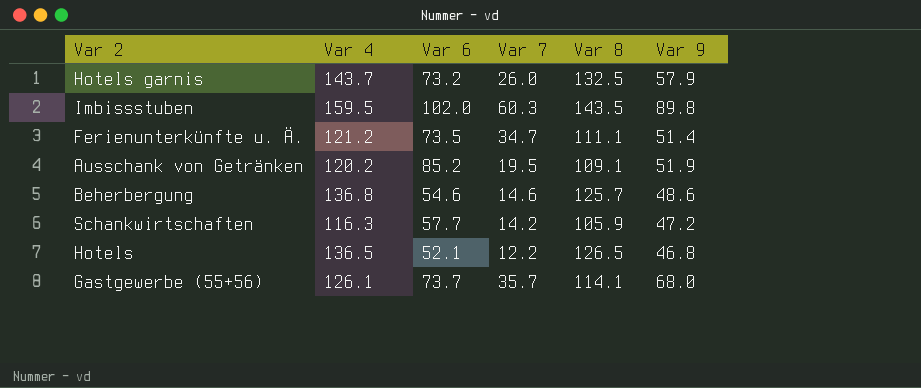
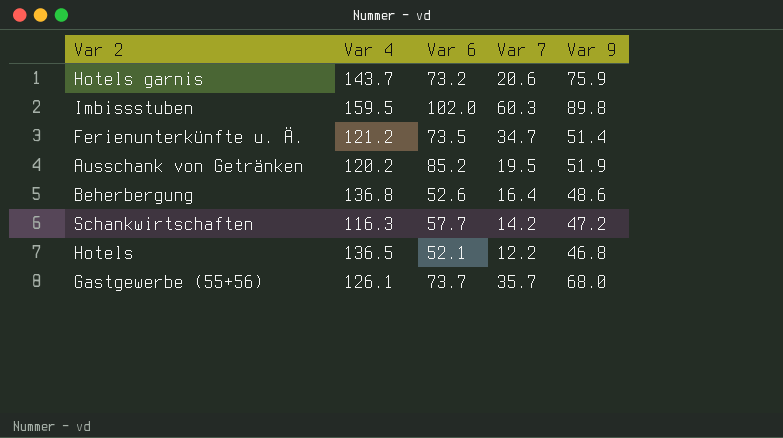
column Var 8 | position: 5 -> none
Hotels garnis | Var 7: 26.0 -> 20.6
Hotels garnis | Var 9: 57.9 -> 75.9
Beherbergung | Var 6: 54.6 -> 52.6
Beherbergung | Var 7: 14.6 -> 16.4

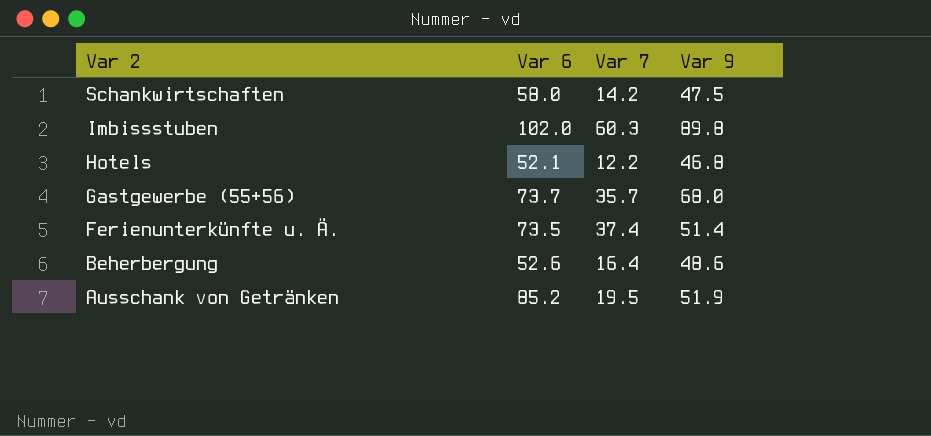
row order: none -> Var 2 descending
column Var 4 | position: 2 -> none
row Hotels garnis: 143.7 | 73.2 | 20.6 | 75.9 -> none
Schankwirtschaften | Var 6: 57.7 -> 58.0
Schankwirtschaften | Var 9: 47.2 -> 47.5
Ferienunterkünfte u. Ä. | Var 7: 34.7 -> 37.4

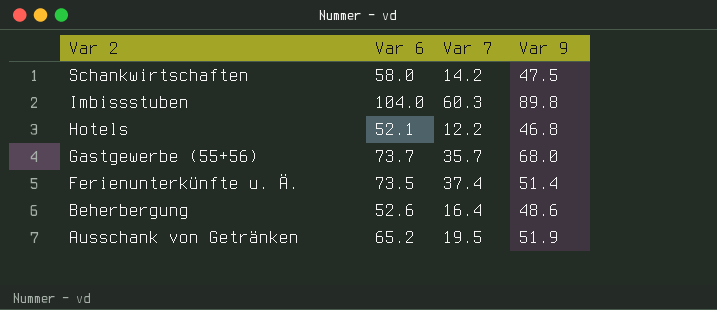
Imbissstuben | Var 6: 102.0 -> 104.0
Ausschank von Getränken | Var 6: 85.2 -> 65.2

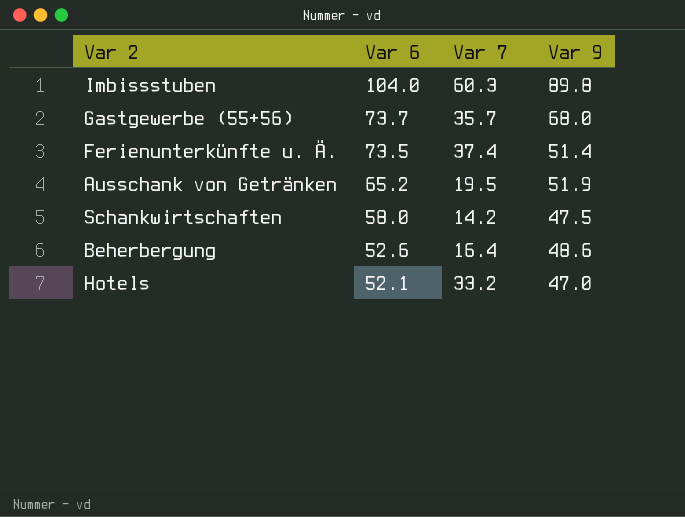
row order: Var 2 descending -> Var 6 descending
Hotels | Var 7: 12.2 -> 33.2
Hotels | Var 9: 46.8 -> 47.0

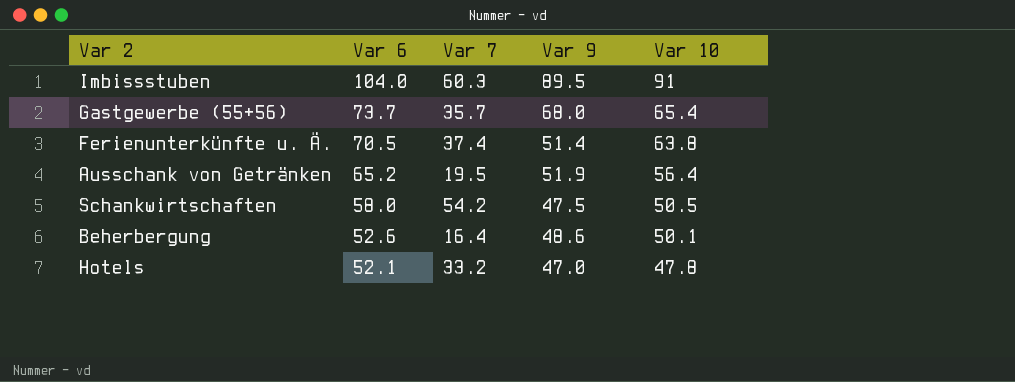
column Var 10 | position: none -> 5
Imbissstuben | Var 9: 89.8 -> 89.5
Ferienunterkünfte u. Ä. | Var 6: 73.5 -> 70.5
Schankwirtschaften | Var 7: 14.2 -> 54.2

